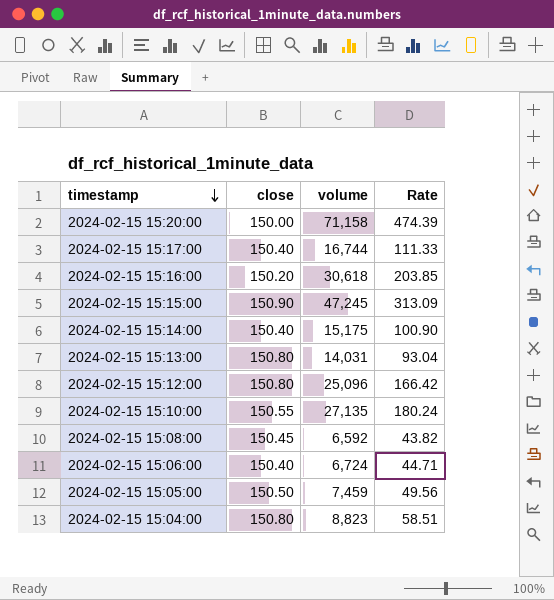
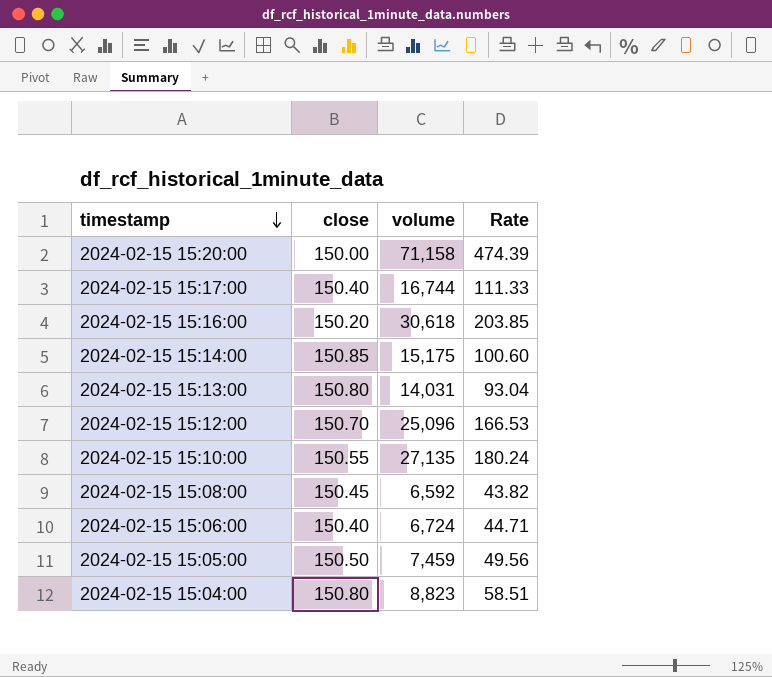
row 2024-02-15 15:15:00: 150.90 | 47,245 | 313.09 -> none
2024-02-15 15:14:00 | close: 150.40 -> 150.85
2024-02-15 15:14:00 | Rate: 100.90 -> 100.60
2024-02-15 15:12:00 | close: 150.80 -> 150.70
2024-02-15 15:12:00 | Rate: 166.42 -> 166.53

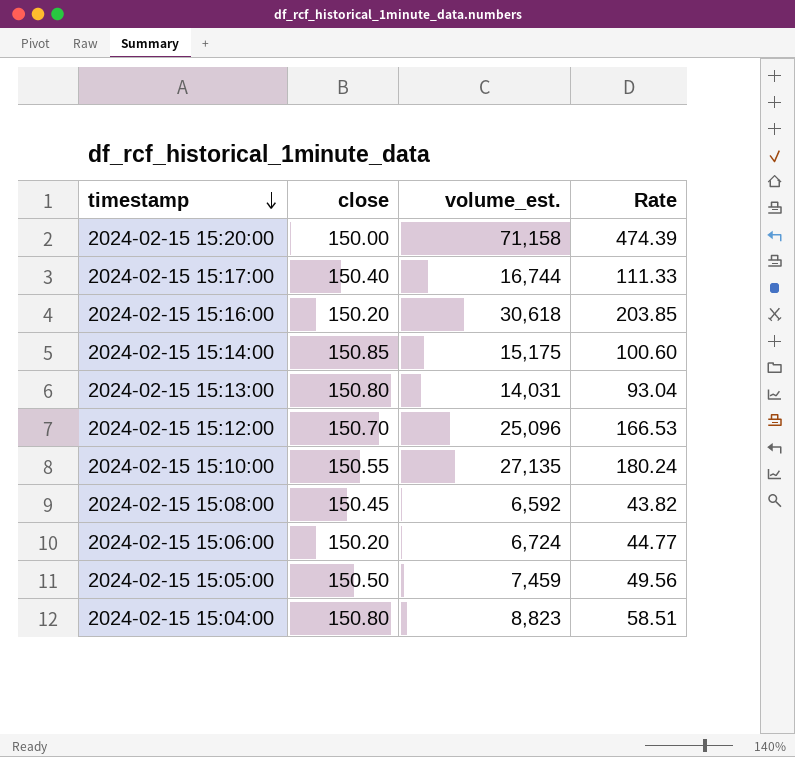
column name: volume -> volume_est.
2024-02-15 15:06:00 | close: 150.40 -> 150.20
2024-02-15 15:06:00 | Rate: 44.71 -> 44.77

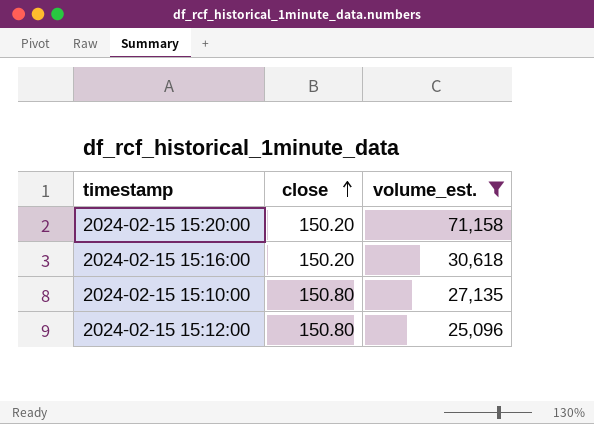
filter: none -> volume_est. >= 25,096
row order: timestamp descending -> close ascending
column Rate | formula: [volume_est.] / [close] -> none
2024-02-15 15:20:00 | close: 150.00 -> 150.20
2024-02-15 15:10:00 | close: 150.55 -> 150.80
2024-02-15 15:12:00 | close: 150.70 -> 150.80

